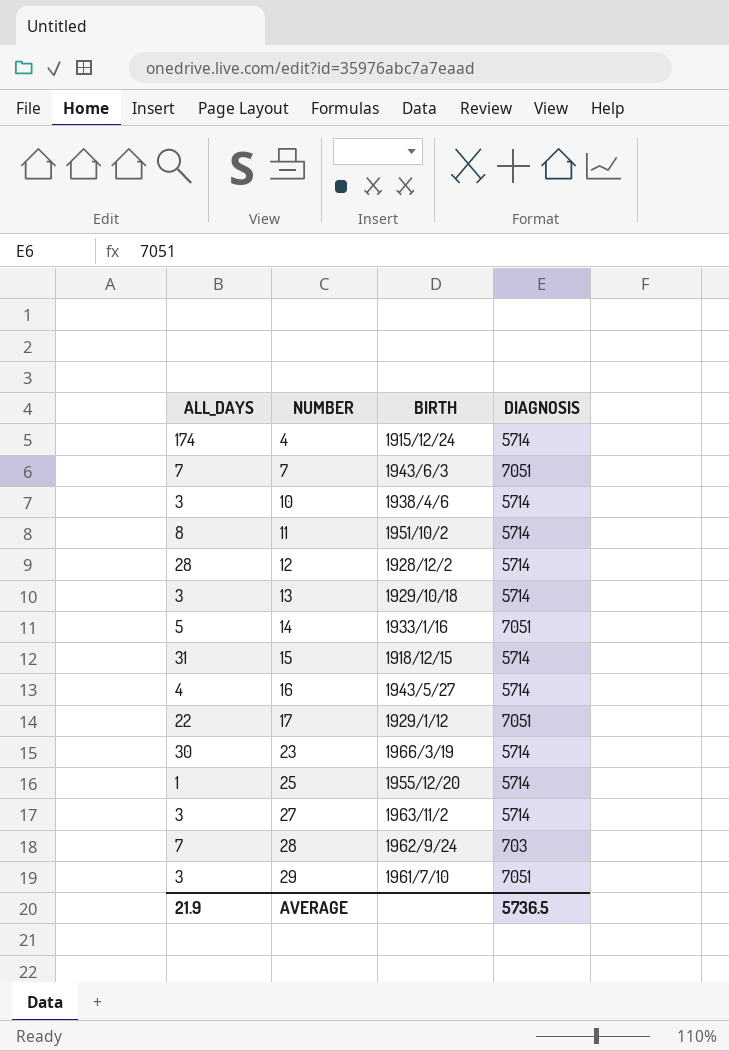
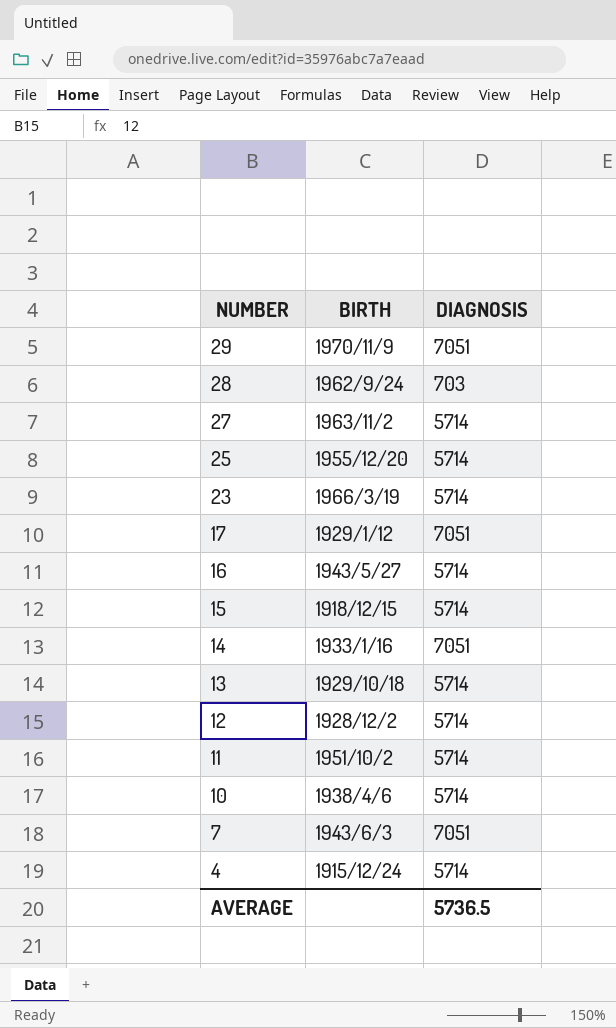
row order: NUMBER ascending -> NUMBER descending
column ALL_DAYS | position: 1 -> none
29 | BIRTH: 1961/7/10 -> 1970/11/9

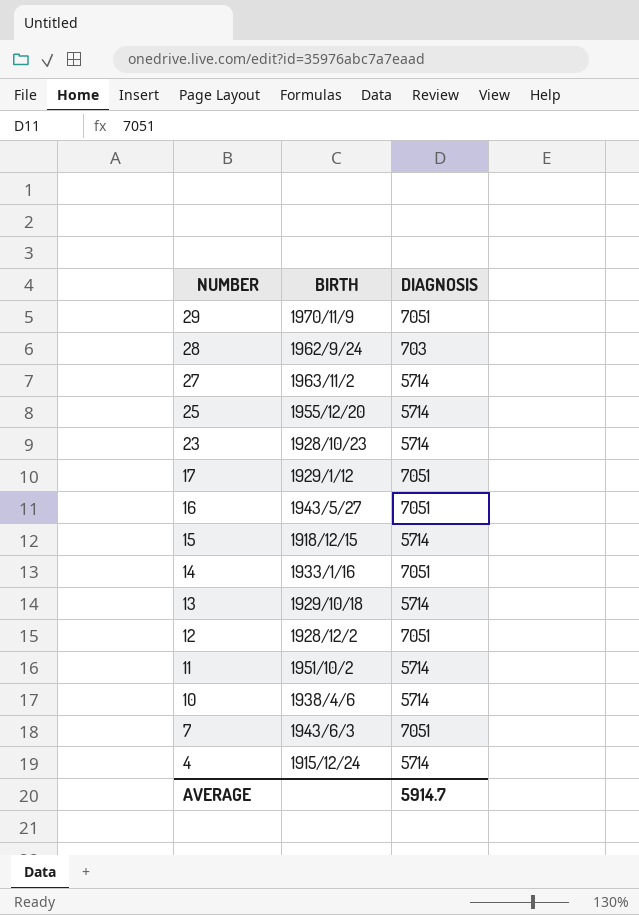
23 | BIRTH: 1966/3/19 -> 1928/10/23
16 | DIAGNOSIS: 5714 -> 7051
12 | DIAGNOSIS: 5714 -> 7051
AVERAGE | DIAGNOSIS: 5736.5 -> 5914.7

